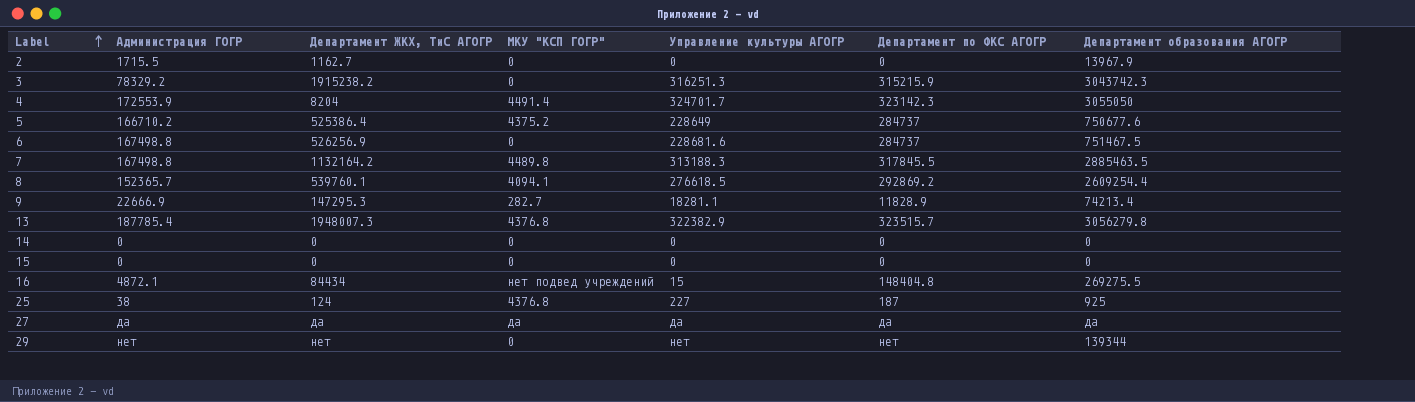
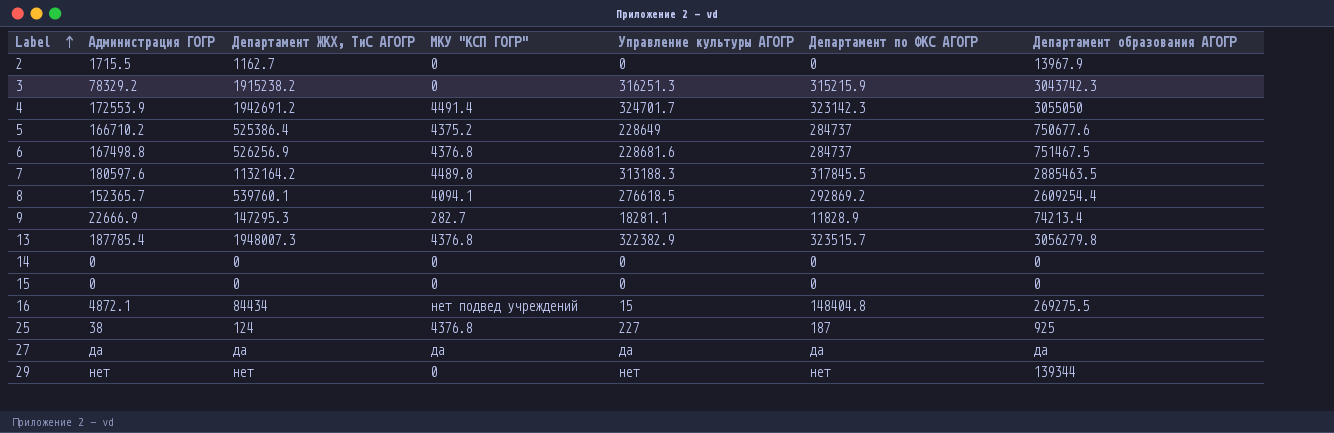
4 | Департамент ЖКХ, ТиС АГОГР: 8204 -> 1942691.2
6 | МКУ "КСП ГОГР": 0 -> 4376.8
7 | Администрация ГОГР: 167498.8 -> 180597.6

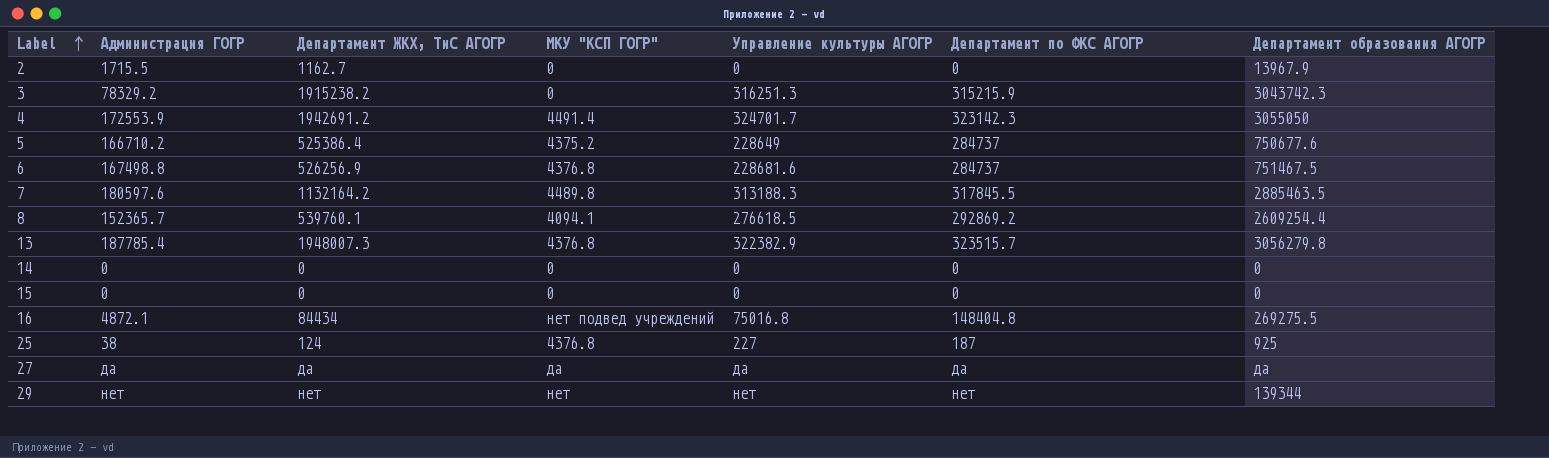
row 9: 22666.9 | 147295.3 | 282.7 | 18281.1 | 11828.9 | 74213.4 -> none
16 | Управление культуры АГОГР: 15 -> 75016.8
29 | МКУ "КСП ГОГР": 0 -> нет

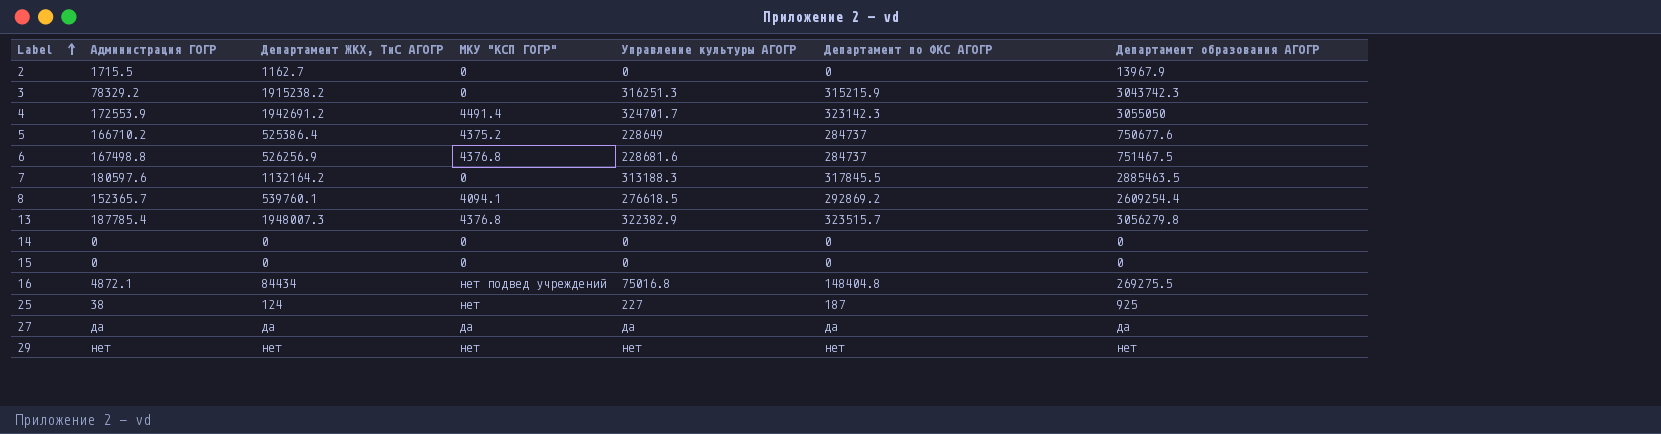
7 | МКУ "КСП ГОГР": 4489.8 -> 0
25 | МКУ "КСП ГОГР": 4376.8 -> нет
29 | Департамент образования АГОГР: 139344 -> нет

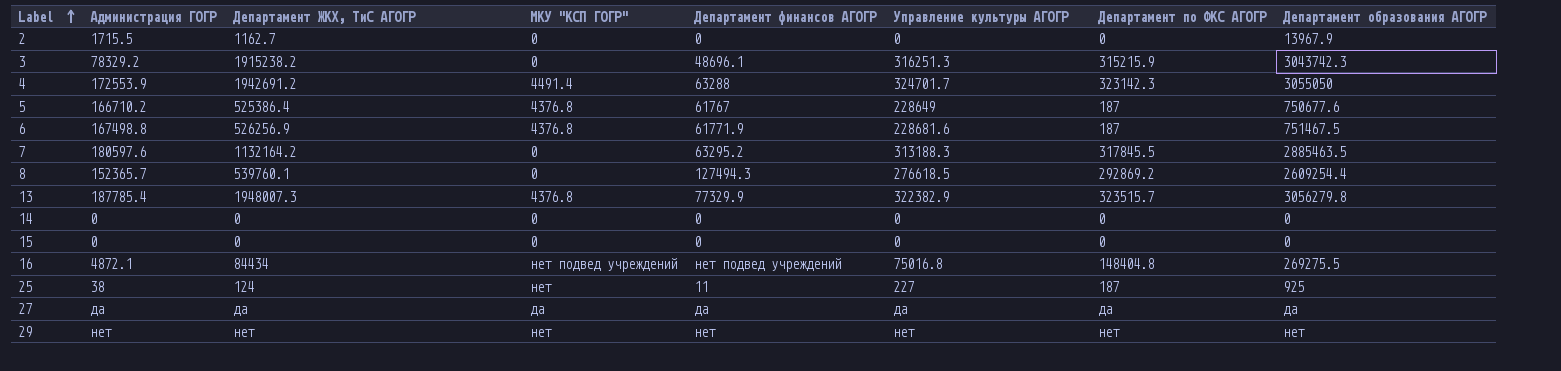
column Департамент финансов АГОГР | position: none -> 5
5 | МКУ "КСП ГОГР": 4375.2 -> 4376.8
5 | Департамент по ФКС АГОГР: 284737 -> 187
6 | Департамент по ФКС АГОГР: 284737 -> 187
8 | МКУ "КСП ГОГР": 4094.1 -> 0

